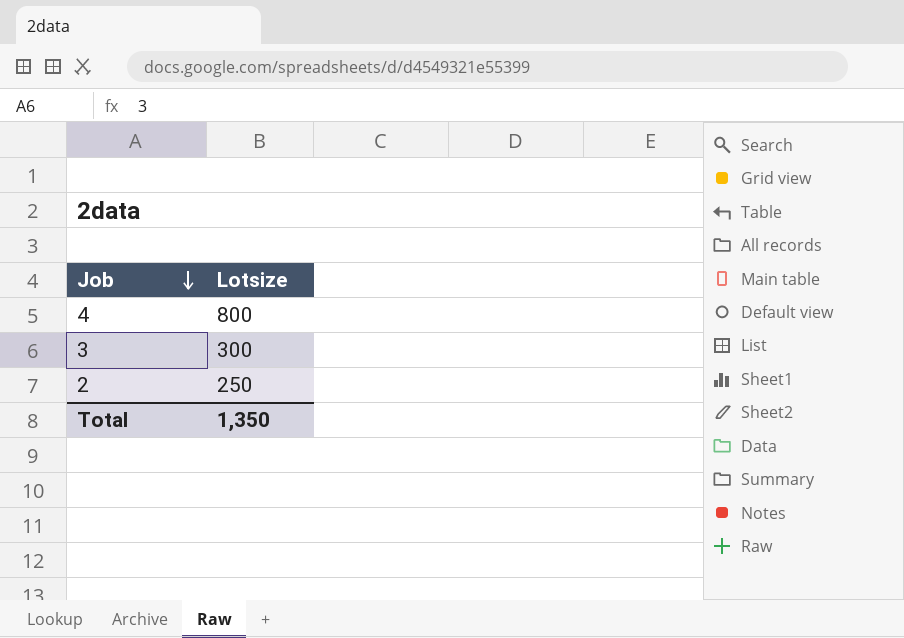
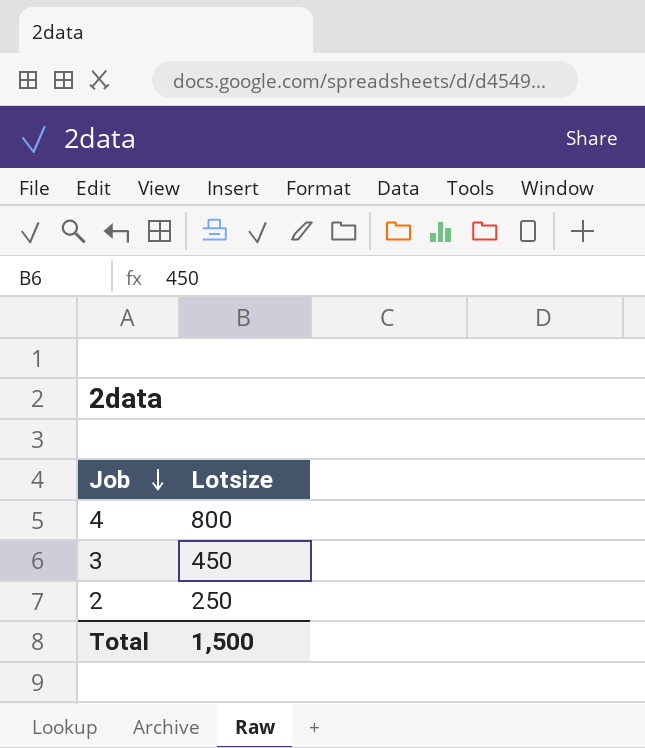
3 | Lotsize: 300 -> 450
Total | Lotsize: 1,350 -> 1,500

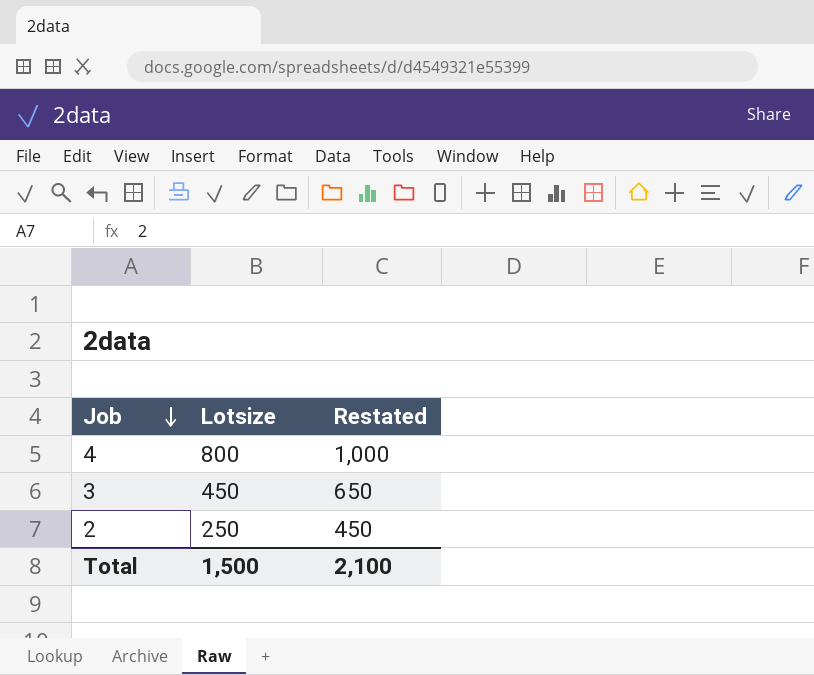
column Restated | formula: none -> [Lotsize] + 200

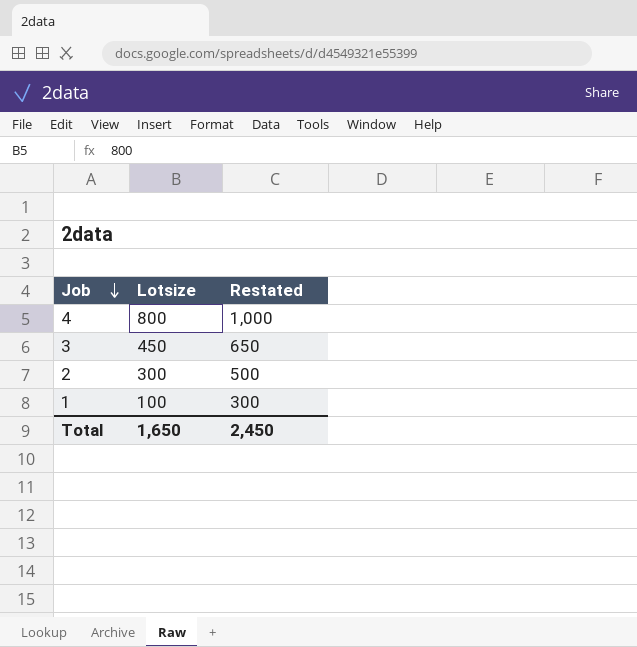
2 | Lotsize: 250 -> 300
2 | Restated: 450 -> 500
row 1: none -> 100 | 300
Total | Lotsize: 1,500 -> 1,650
Total | Restated: 2,100 -> 2,450

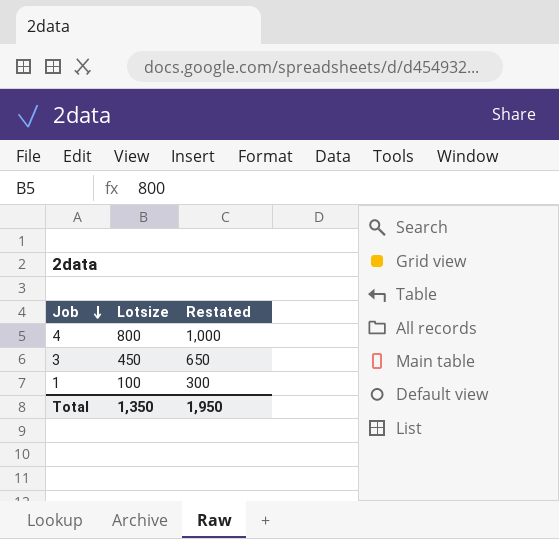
row 2: 300 | 500 -> none
Total | Lotsize: 1,650 -> 1,350
Total | Restated: 2,450 -> 1,950

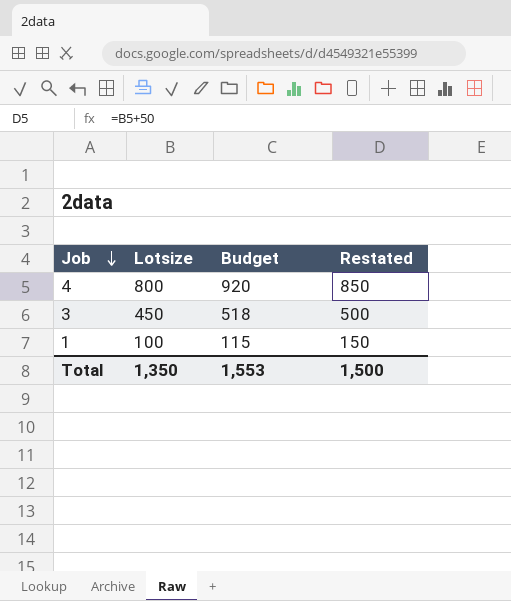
column Budget | formula: none -> [Lotsize] * 1.15
column Restated | formula: [Lotsize] + 200 -> [Lotsize] + 50
Total | Restated: 1,950 -> 1,500

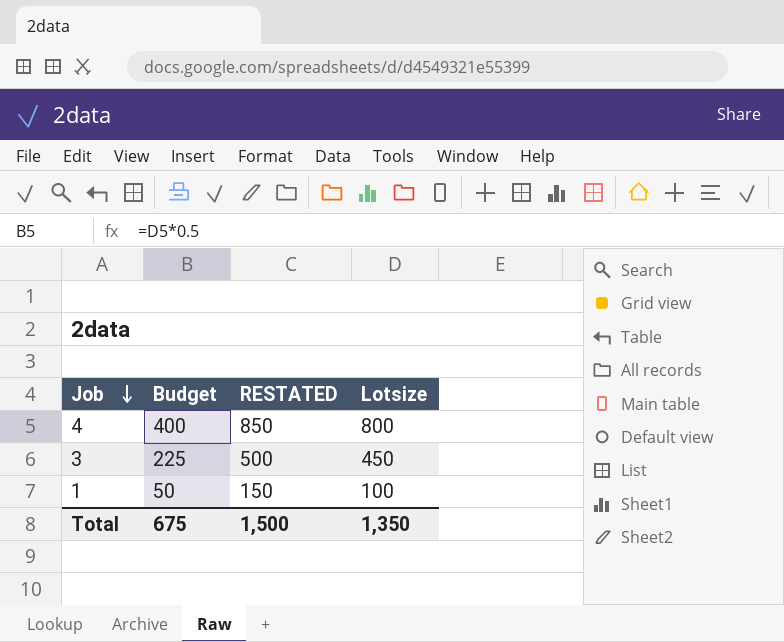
column Budget | formula: [Lotsize] * 1.15 -> [Lotsize] * 0.5
column name: Restated -> RESTATED
column Lotsize | position: 2 -> 4
Total | Budget: 1,553 -> 675

